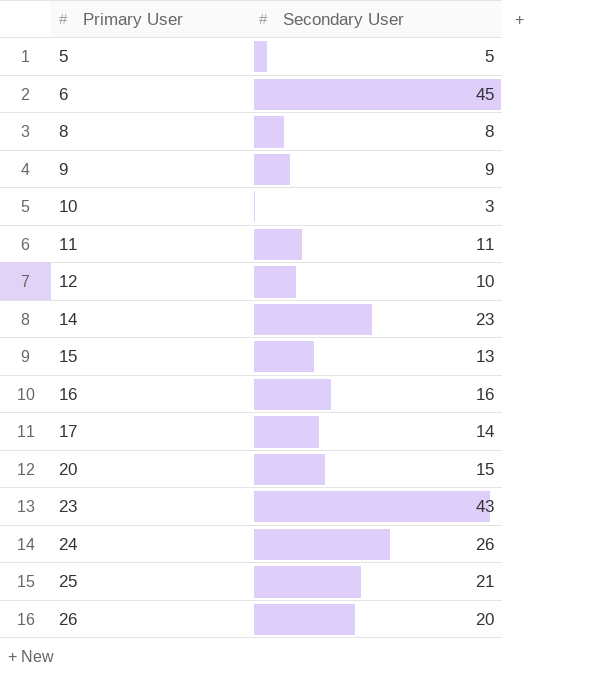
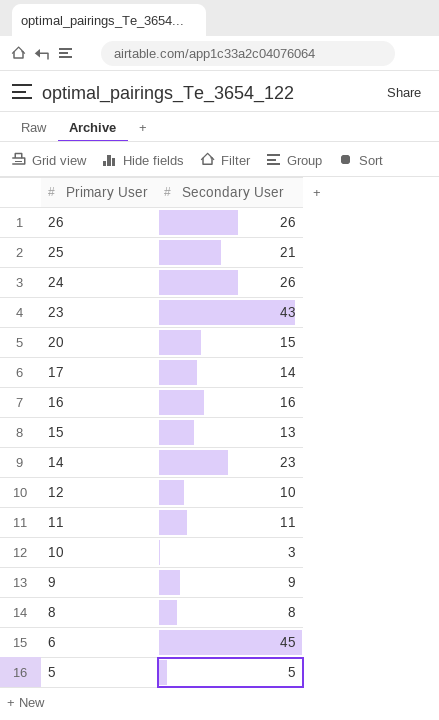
row order: Primary User ascending -> Primary User descending
26 | Secondary User: 20 -> 26

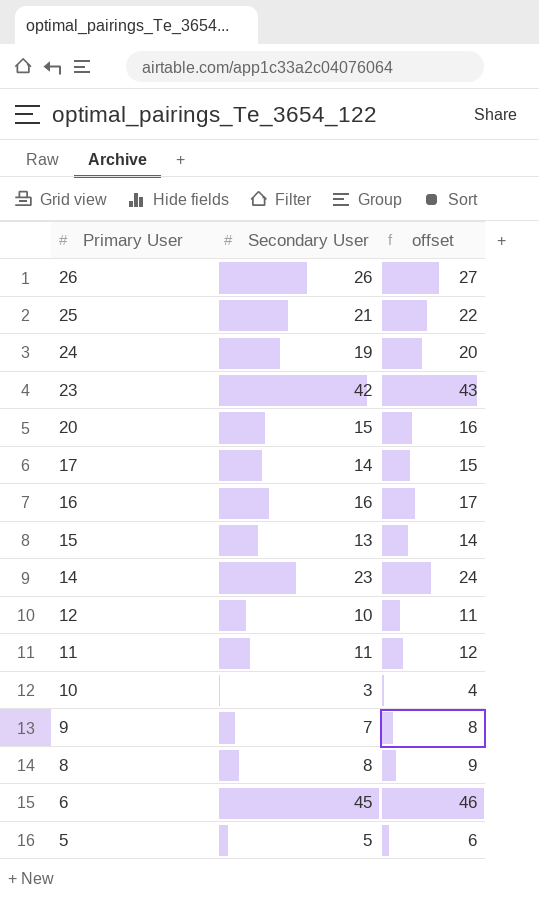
column offset | formula: none -> [Secondary User] + 1
24 | Secondary User: 26 -> 19
23 | Secondary User: 43 -> 42
9 | Secondary User: 9 -> 7

